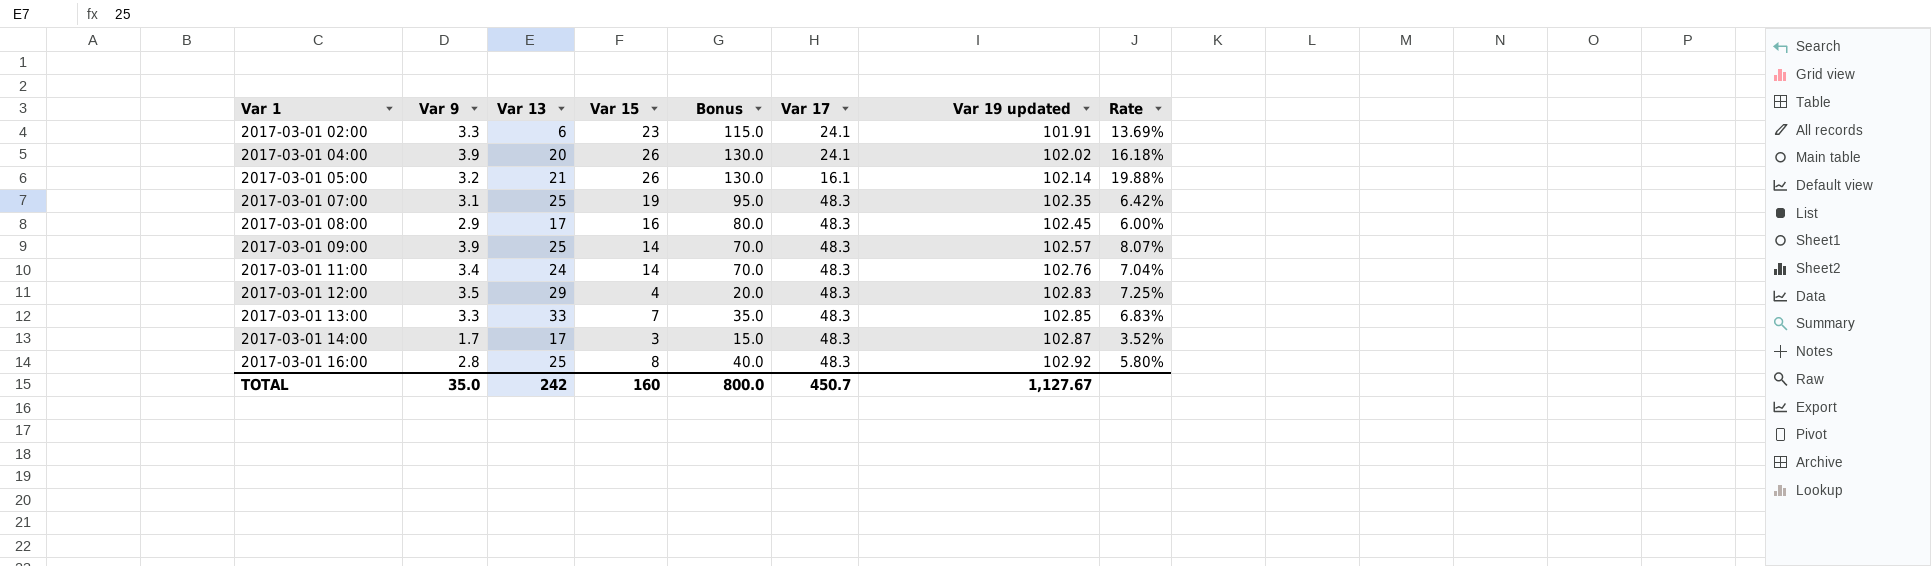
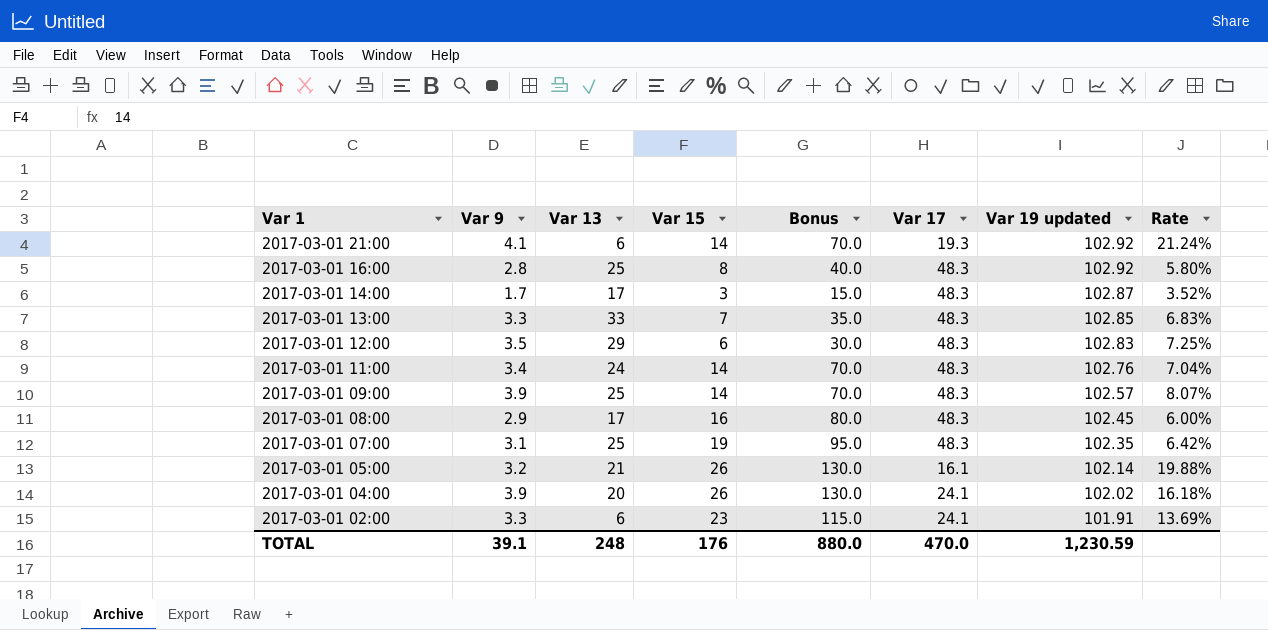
row order: Var 1 ascending -> Var 1 descending
row 2017-03-01 21:00: none -> 4.1 | 6 | 14 | 70.0 | 19.3 | 102.92 | 21.24%
2017-03-01 12:00 | Var 15: 4 -> 6
2017-03-01 12:00 | Bonus: 20.0 -> 30.0
TOTAL | Var 9: 35.0 -> 39.1
TOTAL | Var 13: 242 -> 248
TOTAL | Var 15: 160 -> 176
TOTAL | Bonus: 800.0 -> 880.0
TOTAL | Var 17: 450.7 -> 470.0
TOTAL | Var 19 updated: 1,127.67 -> 1,230.59

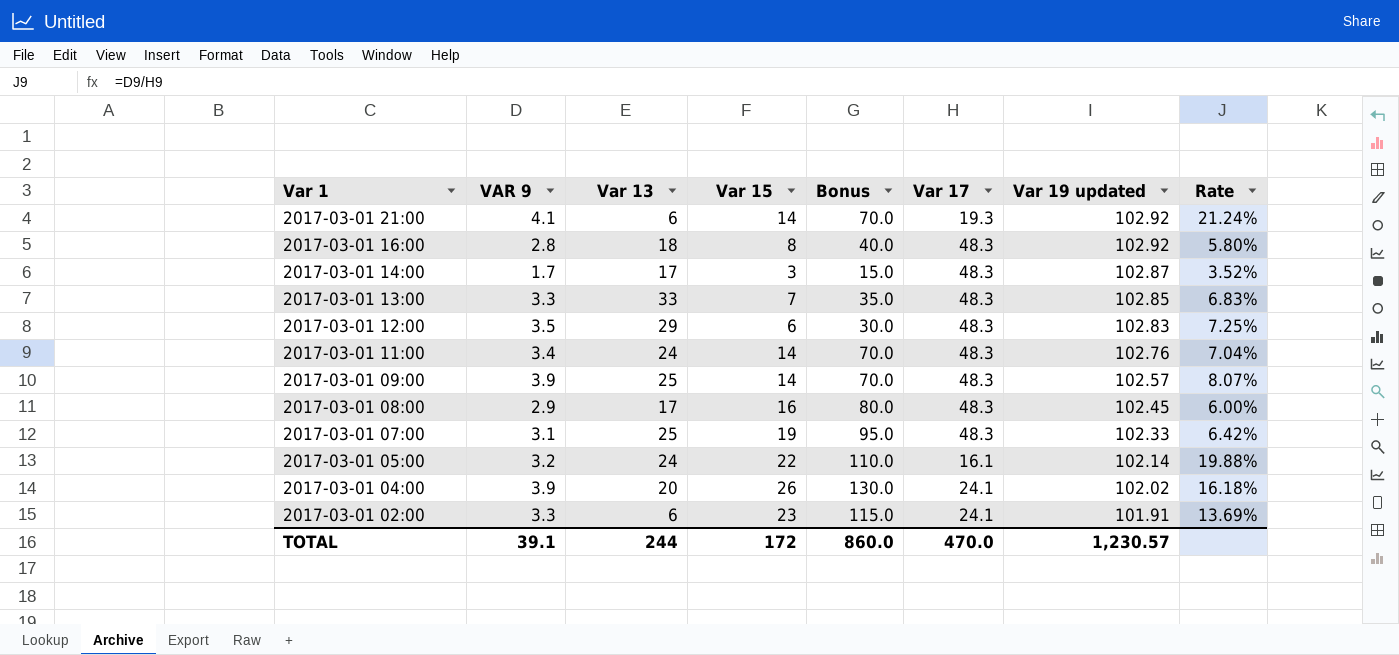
column name: Var 9 -> VAR 9
2017-03-01 16:00 | Var 13: 25 -> 18
2017-03-01 07:00 | Var 19 updated: 102.35 -> 102.33
2017-03-01 05:00 | Var 13: 21 -> 24
2017-03-01 05:00 | Var 15: 26 -> 22
2017-03-01 05:00 | Bonus: 130.0 -> 110.0
TOTAL | Var 13: 248 -> 244
TOTAL | Var 15: 176 -> 172
TOTAL | Bonus: 880.0 -> 860.0
TOTAL | Var 19 updated: 1,230.59 -> 1,230.57

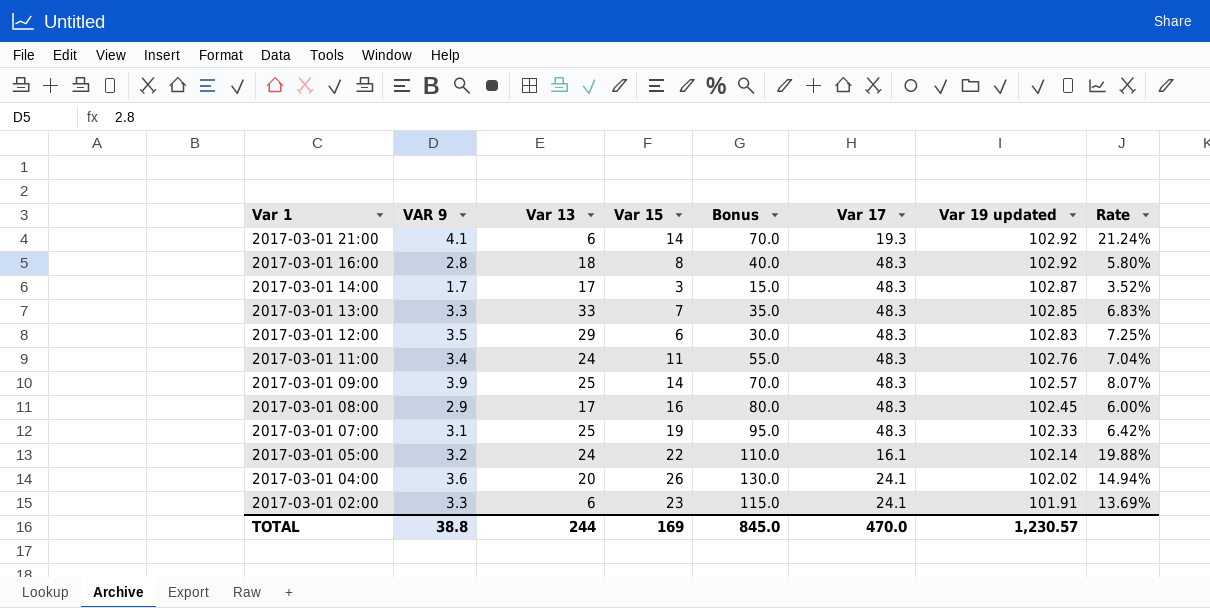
2017-03-01 11:00 | Var 15: 14 -> 11
2017-03-01 11:00 | Bonus: 70.0 -> 55.0
2017-03-01 04:00 | VAR 9: 3.9 -> 3.6
2017-03-01 04:00 | Rate: 16.18% -> 14.94%
TOTAL | VAR 9: 39.1 -> 38.8
TOTAL | Var 15: 172 -> 169
TOTAL | Bonus: 860.0 -> 845.0

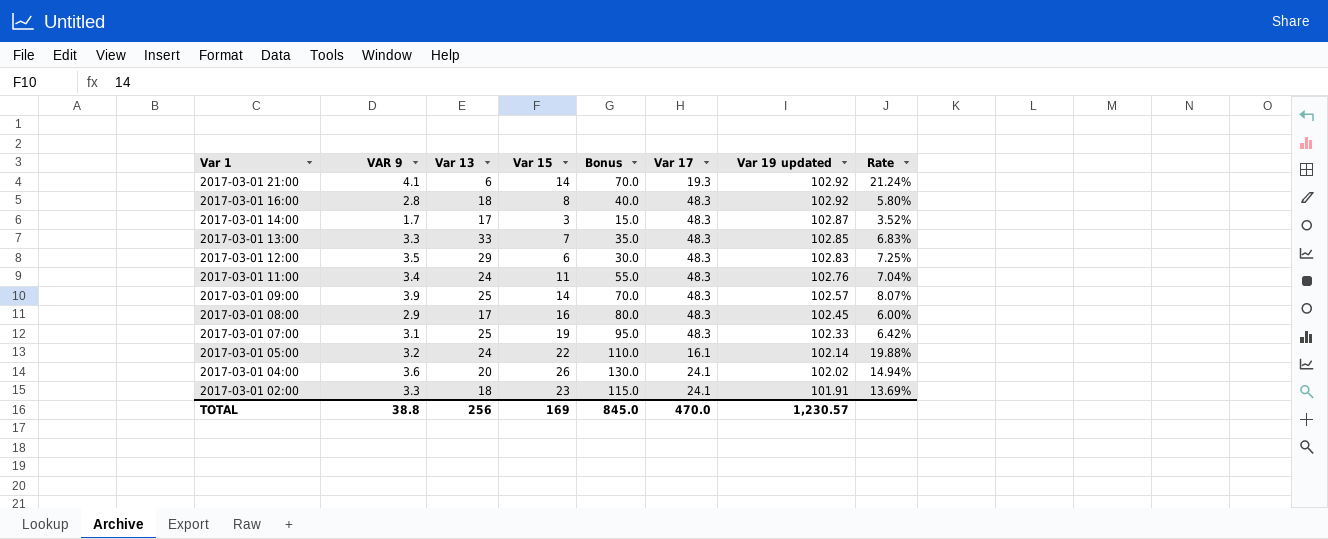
2017-03-01 02:00 | Var 13: 6 -> 18
TOTAL | Var 13: 244 -> 256

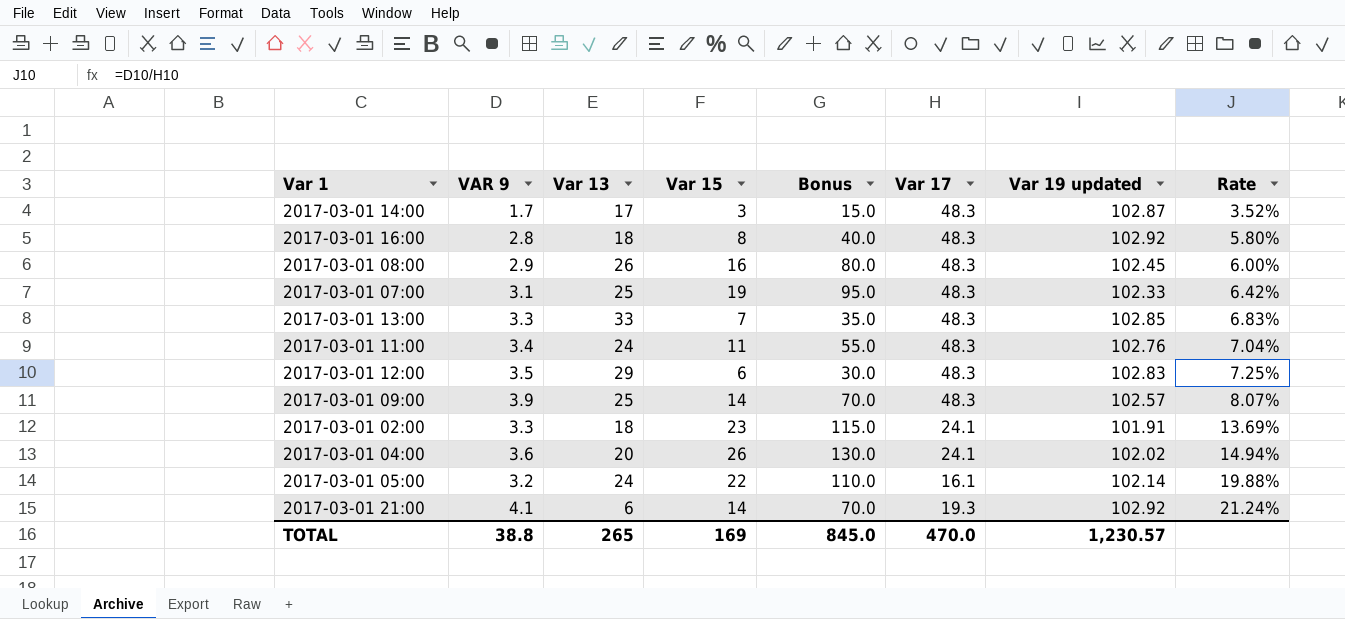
row order: Var 1 descending -> Rate ascending
2017-03-01 08:00 | Var 13: 17 -> 26
TOTAL | Var 13: 256 -> 265

